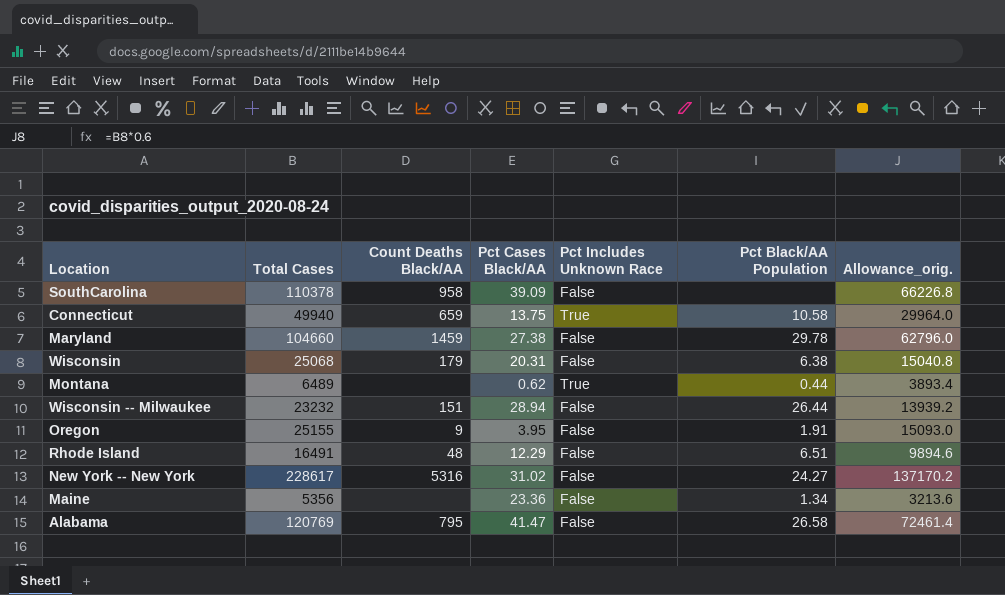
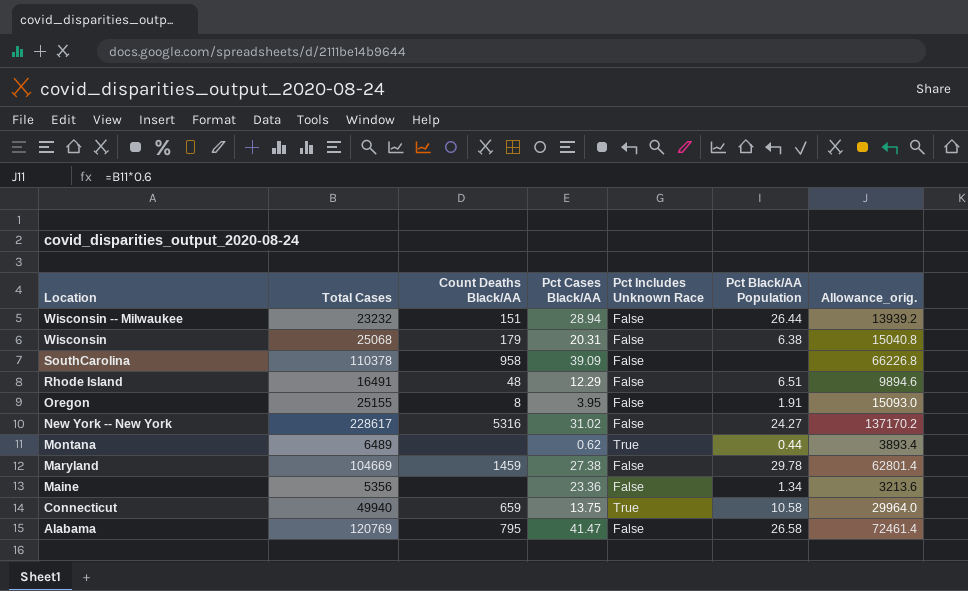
row order: none -> Location descending
Oregon | Count Deaths Black/AA: 9 -> 8
Maryland | Total Cases: 104660 -> 104669
Maryland | Allowance_orig.: 62796.0 -> 62801.4

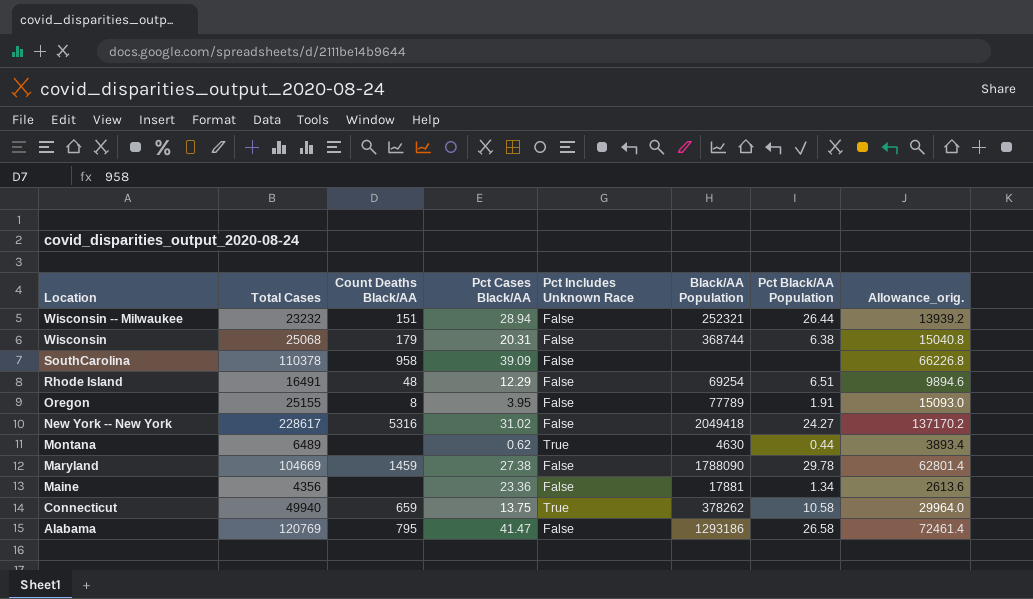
column Black/AA Population | position: none -> 6
Maine | Total Cases: 5356 -> 4356
Maine | Allowance_orig.: 3213.6 -> 2613.6

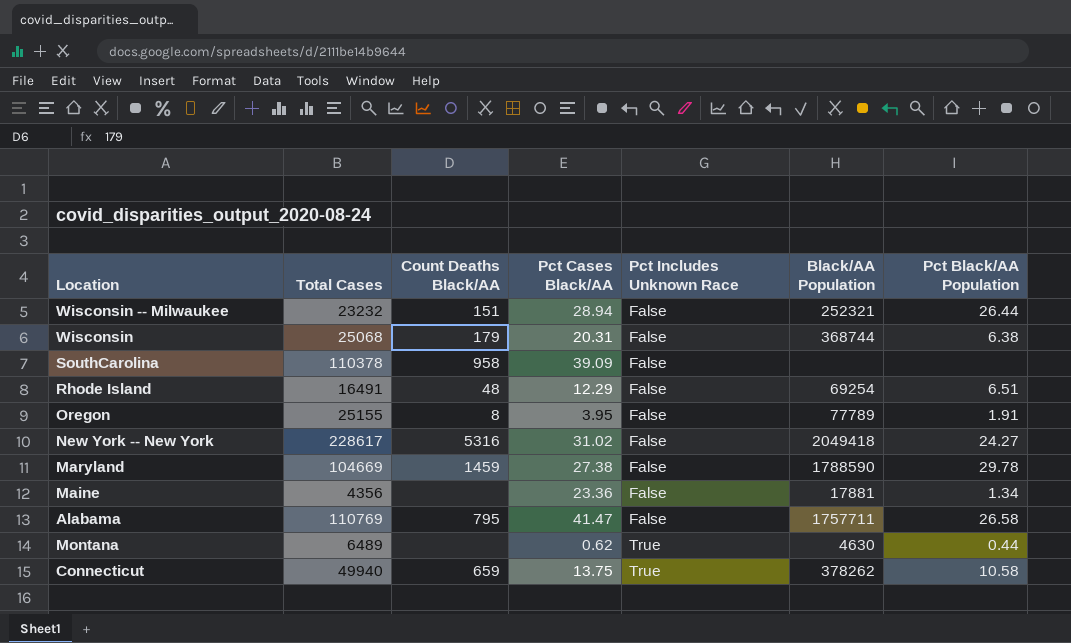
row order: Location descending -> Pct Includes Unknown Race ascending
column Allowance_orig. | formula: [Total Cases] * 0.6 -> none
Maryland | Black/AA Population: 1788090 -> 1788590
Alabama | Total Cases: 120769 -> 110769
Alabama | Black/AA Population: 1293186 -> 1757711

